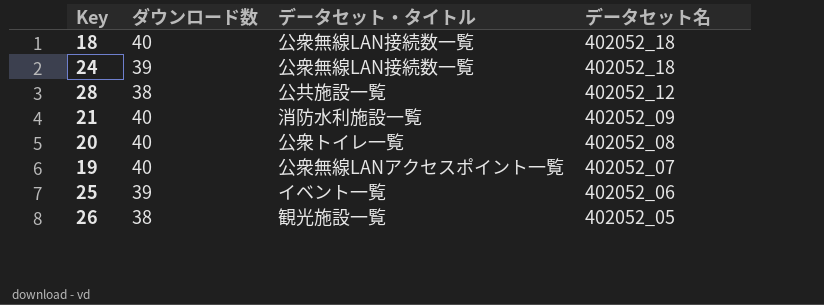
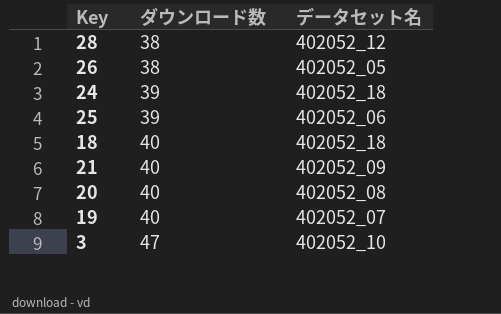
row order: データセット名 descending -> ダウンロード数 ascending
column データセット・タイトル | position: 3 -> none
row 3: none -> 47 | 402052_10

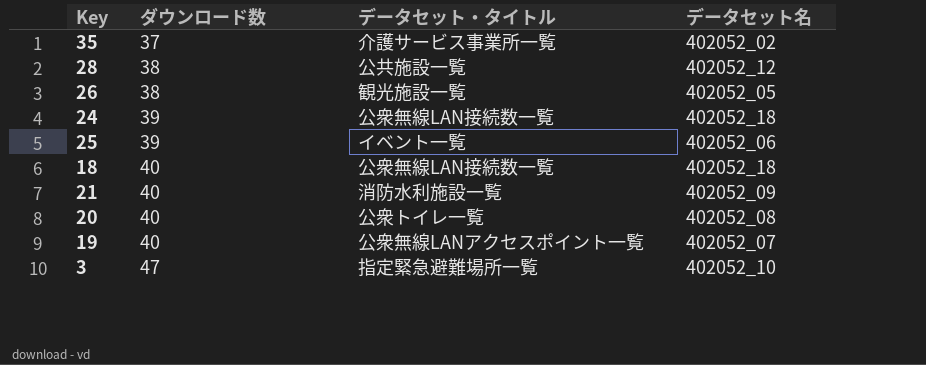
column データセット・タイトル | position: none -> 3
row 35: none -> 37 | 介護サービス事業所一覧 | 402052_02

